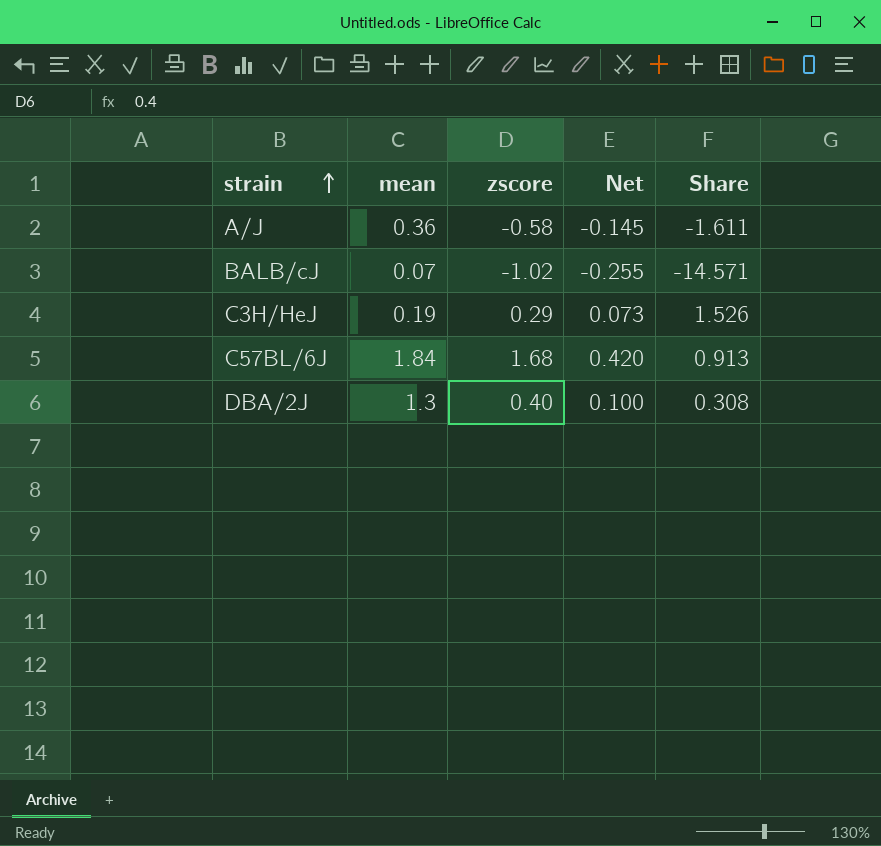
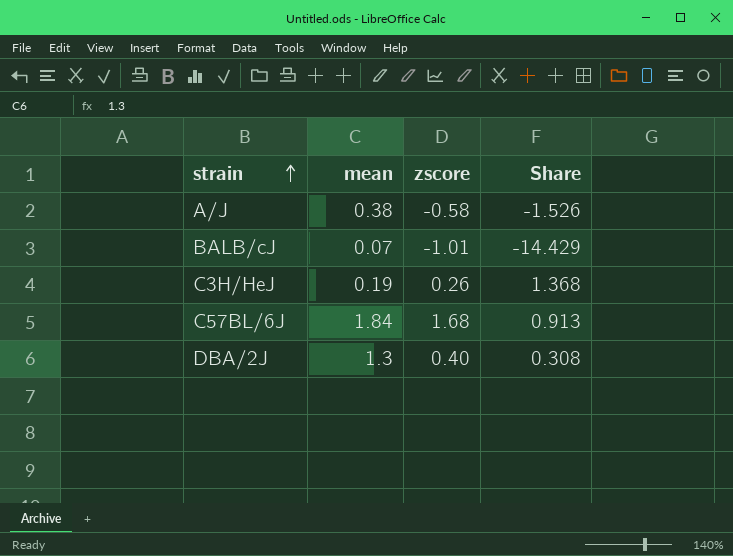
column Net | formula: [zscore] * 0.25 -> none
A/J | mean: 0.36 -> 0.38
A/J | Share: -1.611 -> -1.526
BALB/cJ | zscore: -1.02 -> -1.01
BALB/cJ | Share: -14.571 -> -14.429
C3H/HeJ | zscore: 0.29 -> 0.26
C3H/HeJ | Share: 1.526 -> 1.368

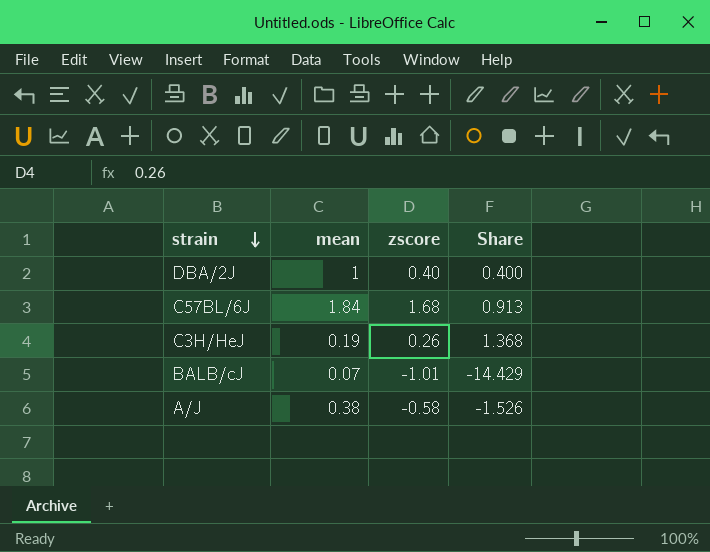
row order: strain ascending -> strain descending
DBA/2J | mean: 1.3 -> 1
DBA/2J | Share: 0.308 -> 0.400

